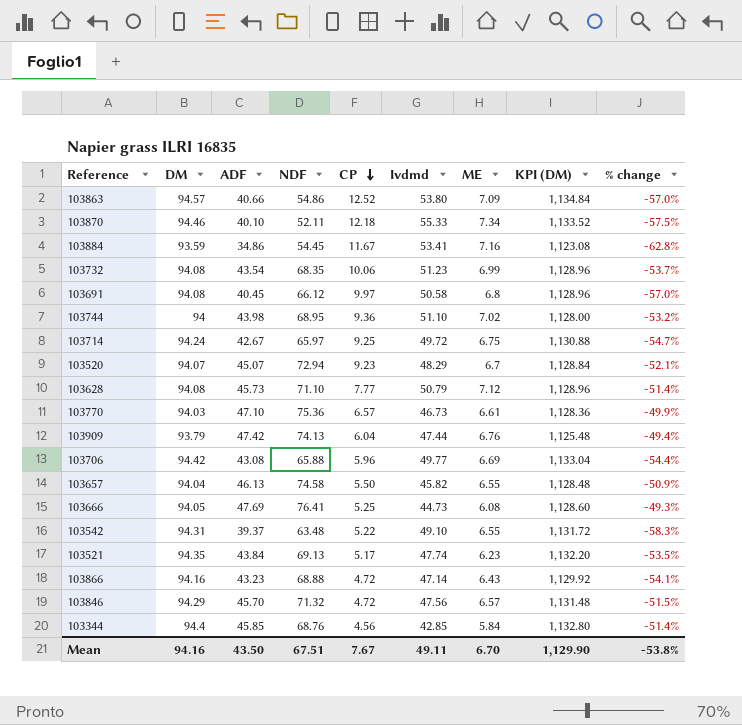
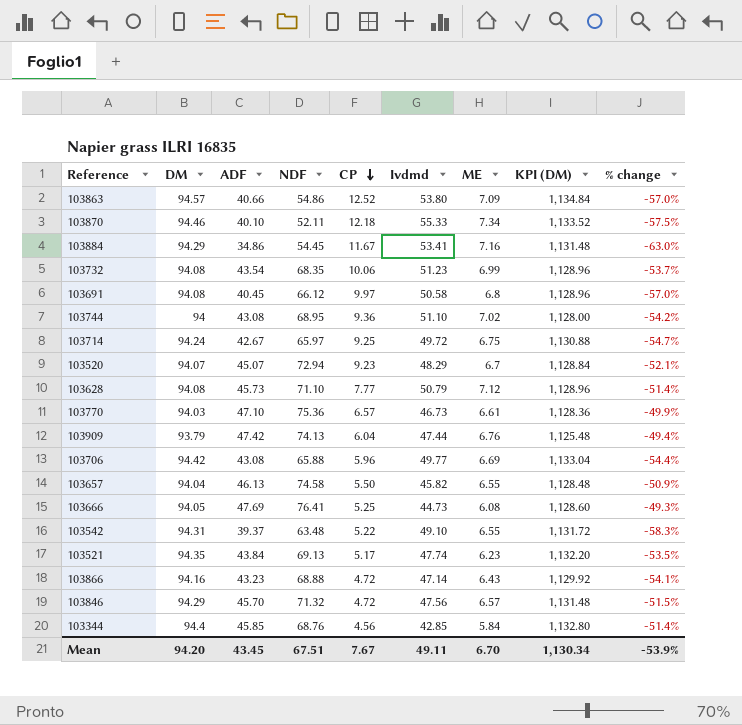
103884 | DM: 93.59 -> 94.29
103884 | KPI (DM): 1,123.08 -> 1,131.48
103884 | % change: -62.8% -> -63.0%
103744 | ADF: 43.98 -> 43.08
103744 | % change: -53.2% -> -54.2%
Mean | DM: 94.16 -> 94.20
Mean | ADF: 43.50 -> 43.45
Mean | KPI (DM): 1,129.90 -> 1,130.34
Mean | % change: -53.8% -> -53.9%

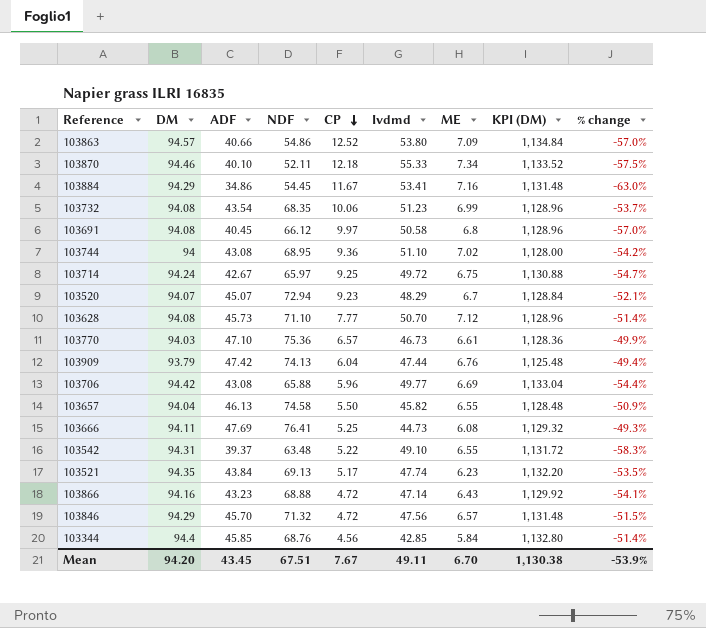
103628 | Ivdmd: 50.79 -> 50.70
103666 | DM: 94.05 -> 94.11
103666 | KPI (DM): 1,128.60 -> 1,129.32
Mean | KPI (DM): 1,130.34 -> 1,130.38

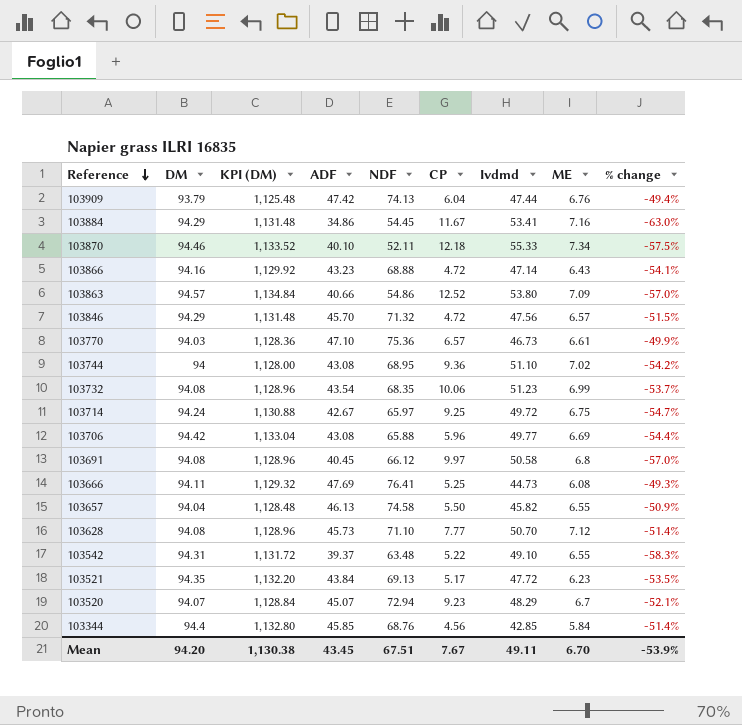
row order: CP descending -> Reference descending
column KPI (DM) | position: 8 -> 3
103521 | Ivdmd: 47.74 -> 47.72

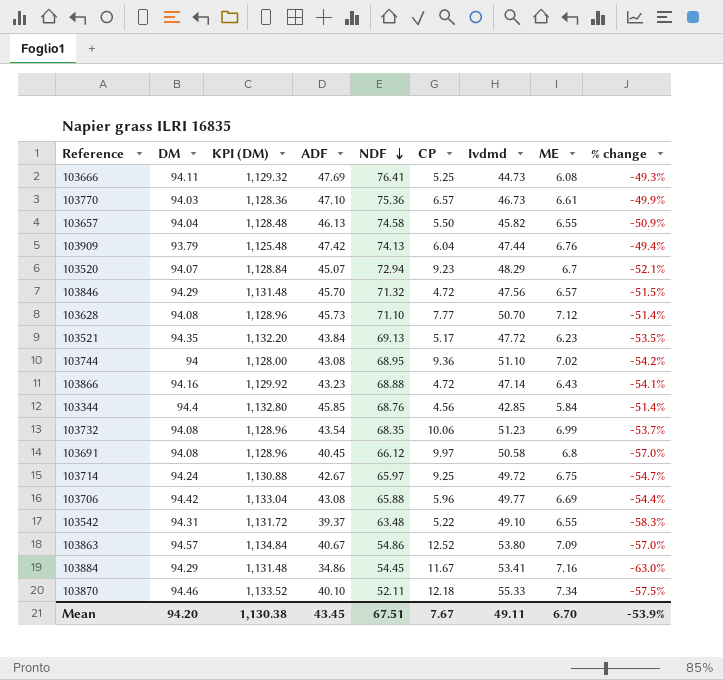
row order: Reference descending -> NDF descending
103863 | ADF: 40.66 -> 40.67

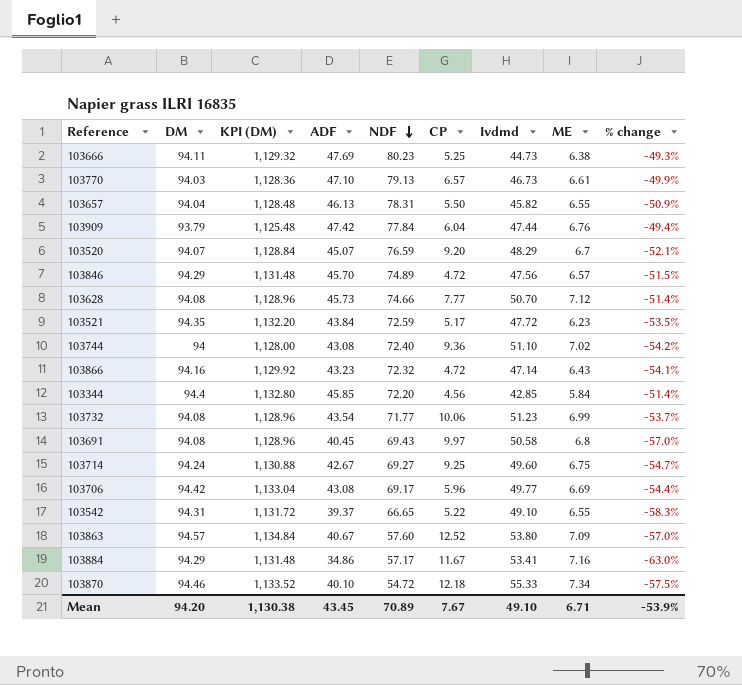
103666 | NDF: 76.41 -> 80.23
103666 | ME: 6.08 -> 6.38
103770 | NDF: 75.36 -> 79.13
103657 | NDF: 74.58 -> 78.31
103909 | NDF: 74.13 -> 77.84
103520 | NDF: 72.94 -> 76.59
103520 | CP: 9.23 -> 9.20
103846 | NDF: 71.32 -> 74.89
103628 | NDF: 71.10 -> 74.66
103521 | NDF: 69.13 -> 72.59
103744 | NDF: 68.95 -> 72.40
103866 | NDF: 68.88 -> 72.32
103344 | NDF: 68.76 -> 72.20
103732 | NDF: 68.35 -> 71.77
103691 | NDF: 66.12 -> 69.43
103714 | NDF: 65.97 -> 69.27
103714 | Ivdmd: 49.72 -> 49.60
103706 | NDF: 65.88 -> 69.17
103542 | NDF: 63.48 -> 66.65
103863 | NDF: 54.86 -> 57.60
103884 | NDF: 54.45 -> 57.17
103870 | NDF: 52.11 -> 54.72
Mean | NDF: 67.51 -> 70.89
Mean | Ivdmd: 49.11 -> 49.10
Mean | ME: 6.70 -> 6.71

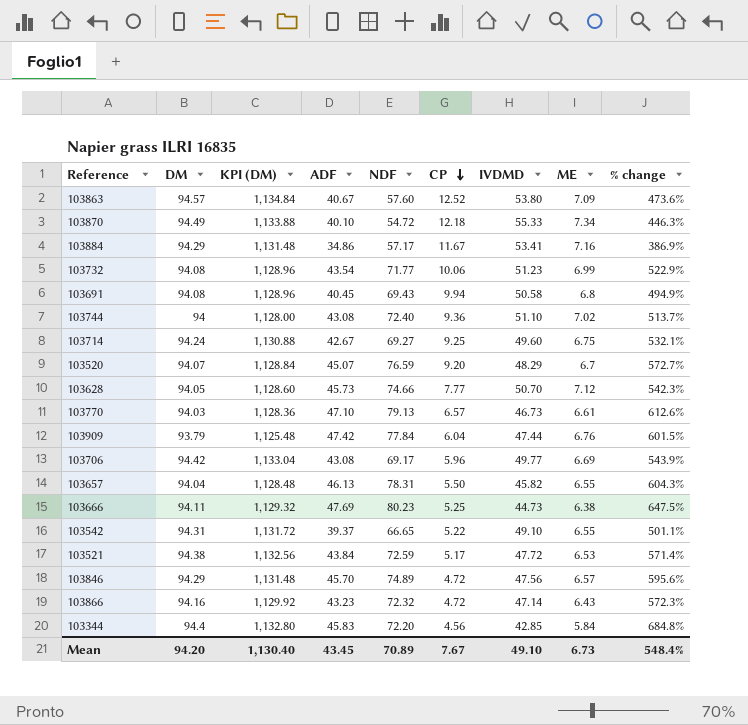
row order: NDF descending -> CP descending
column name: Ivdmd -> IVDMD
column % change | formula: ([ADF] - [DM]) / [DM] -> ([ADF] - [ME]) / [ME]
103870 | DM: 94.46 -> 94.49
103870 | KPI (DM): 1,133.52 -> 1,133.88
103691 | CP: 9.97 -> 9.94
103628 | DM: 94.08 -> 94.05
103628 | KPI (DM): 1,128.96 -> 1,128.60
103521 | DM: 94.35 -> 94.38
103521 | KPI (DM): 1,132.20 -> 1,132.56
103521 | ME: 6.23 -> 6.53
103344 | ADF: 45.85 -> 45.83
Mean | KPI (DM): 1,130.38 -> 1,130.40
Mean | ME: 6.71 -> 6.73
Mean | % change: -53.9% -> 548.4%

